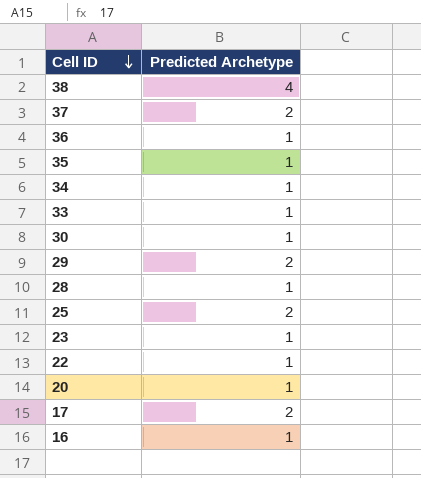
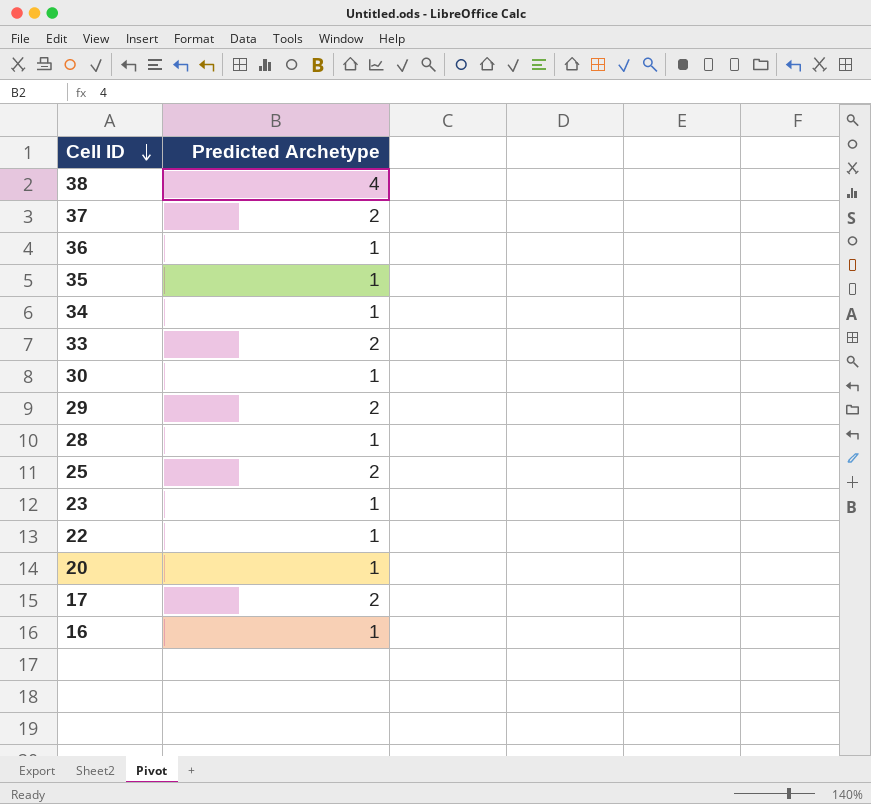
33 | Predicted Archetype: 1 -> 2

